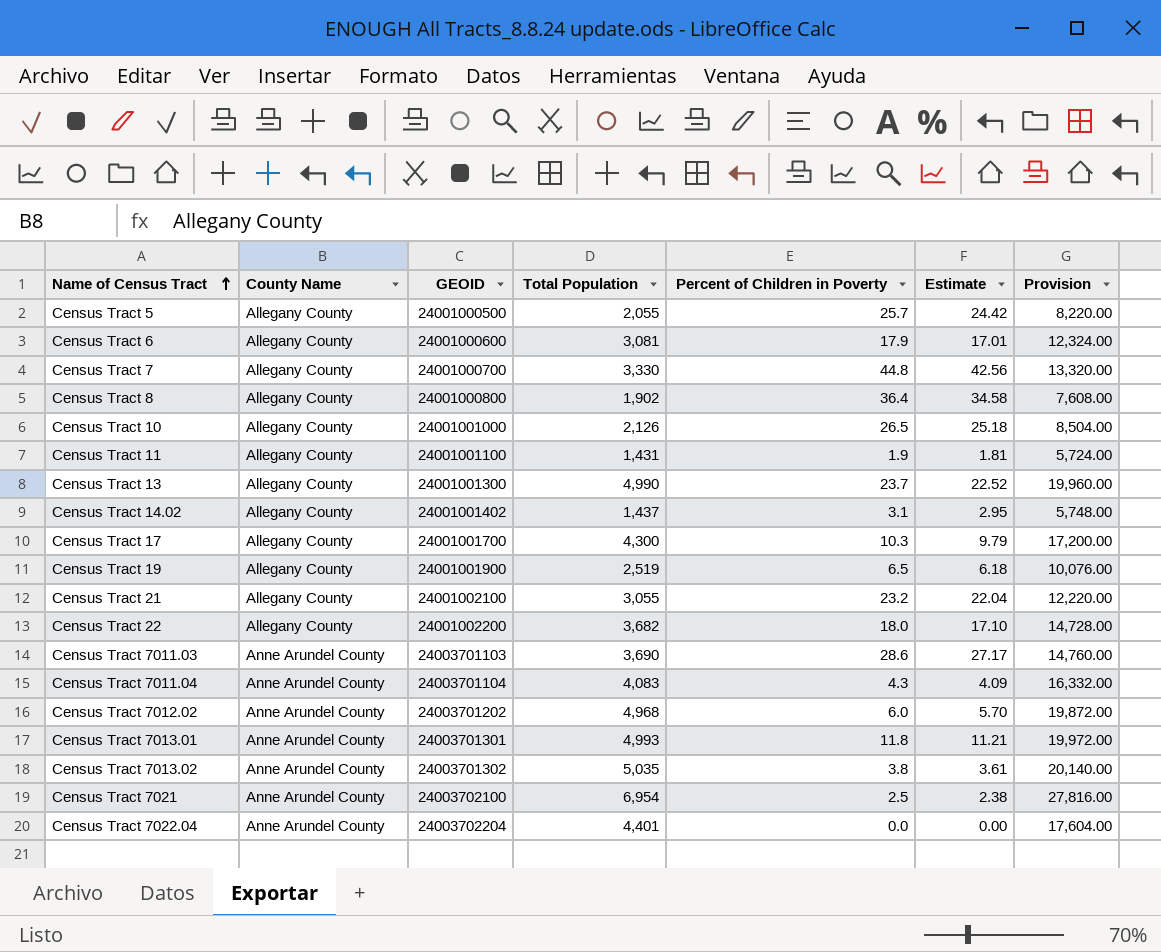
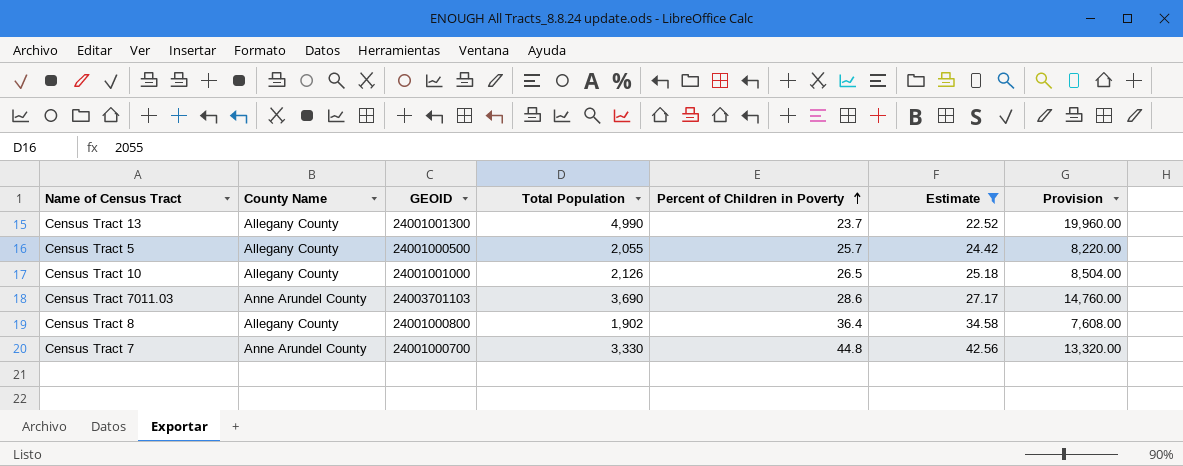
filter: none -> Estimate >= 22.52
row order: Name of Census Tract ascending -> Percent of Children in Poverty ascending
Census Tract 7 | County Name: Allegany County -> Anne Arundel County

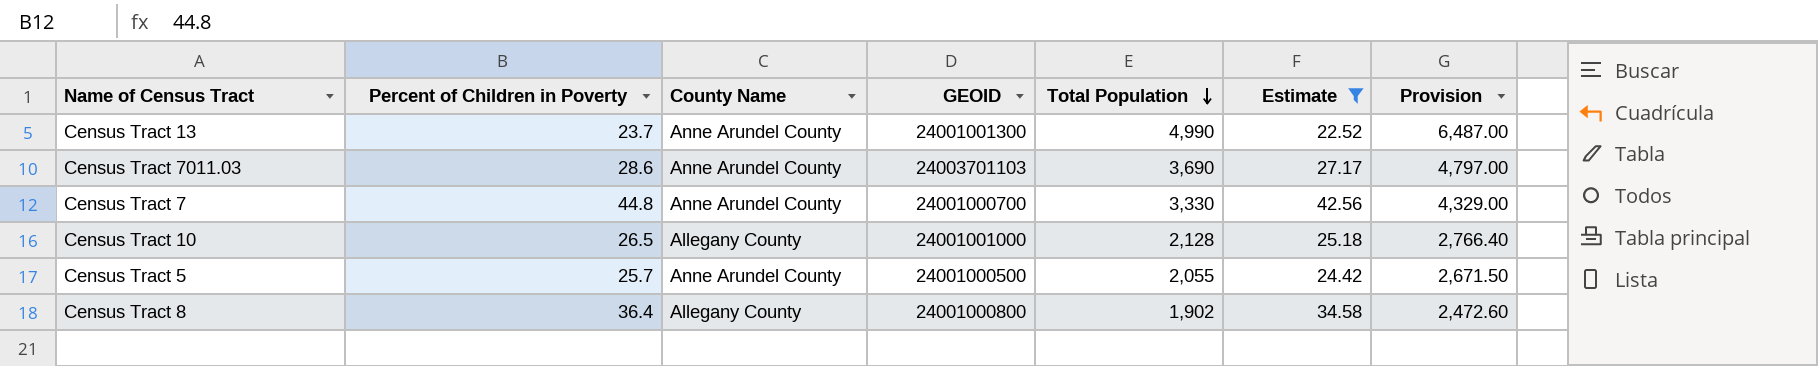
row order: Percent of Children in Poverty ascending -> Total Population descending
column Percent of Children in Poverty | position: 5 -> 2
column Provision | formula: [Total Population] * 4 -> [Total Population] * 1.3
Census Tract 13 | County Name: Allegany County -> Anne Arundel County
Census Tract 10 | Total Population: 2,126 -> 2,128
Census Tract 5 | County Name: Allegany County -> Anne Arundel County

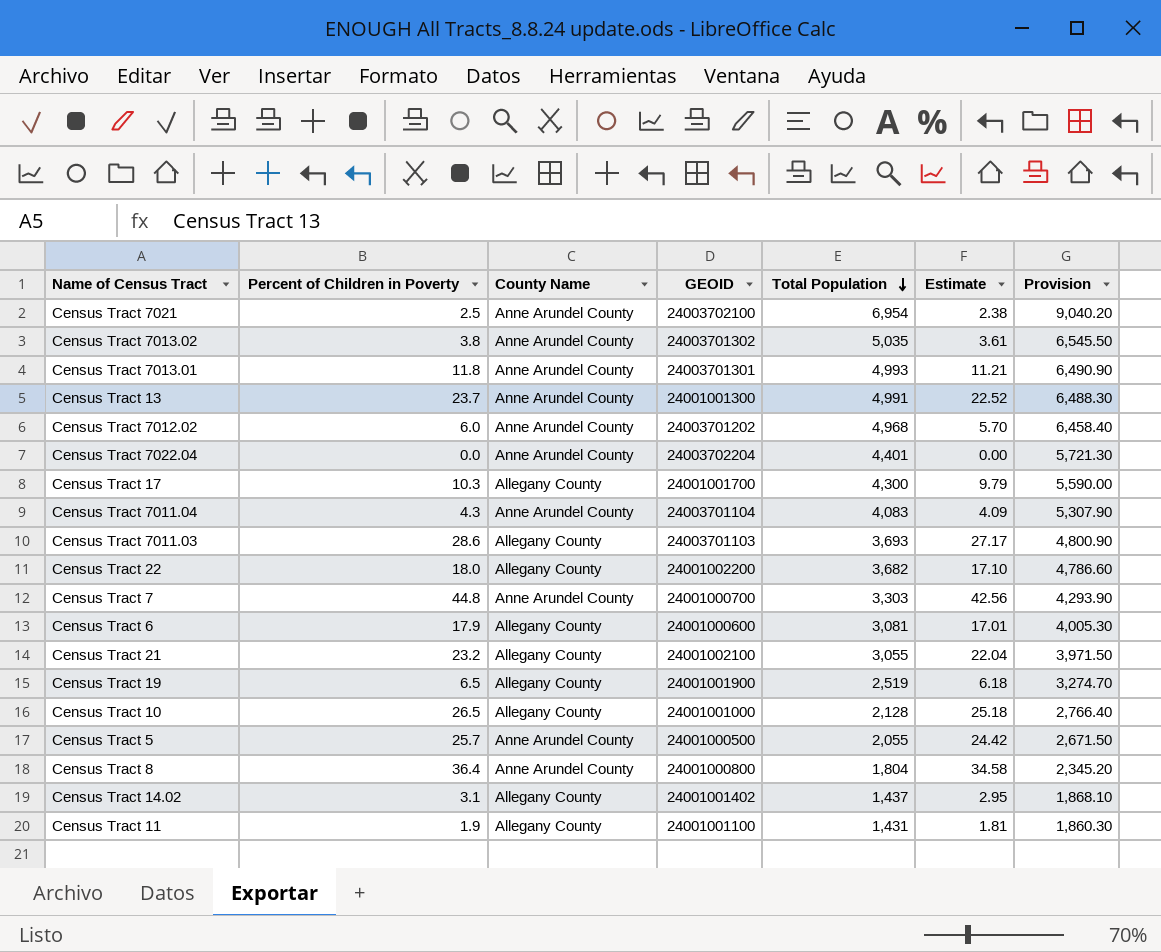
filter: Estimate >= 22.52 -> none
Census Tract 13 | Total Population: 4,990 -> 4,991
Census Tract 13 | Provision: 6,487.00 -> 6,488.30
Census Tract 7011.03 | County Name: Anne Arundel County -> Allegany County
Census Tract 7011.03 | Total Population: 3,690 -> 3,693
Census Tract 7011.03 | Provision: 4,797.00 -> 4,800.90
Census Tract 7 | Total Population: 3,330 -> 3,303
Census Tract 7 | Provision: 4,329.00 -> 4,293.90
Census Tract 8 | County Name: Allegany County -> Anne Arundel County
Census Tract 8 | Total Population: 1,902 -> 1,804
Census Tract 8 | Provision: 2,472.60 -> 2,345.20

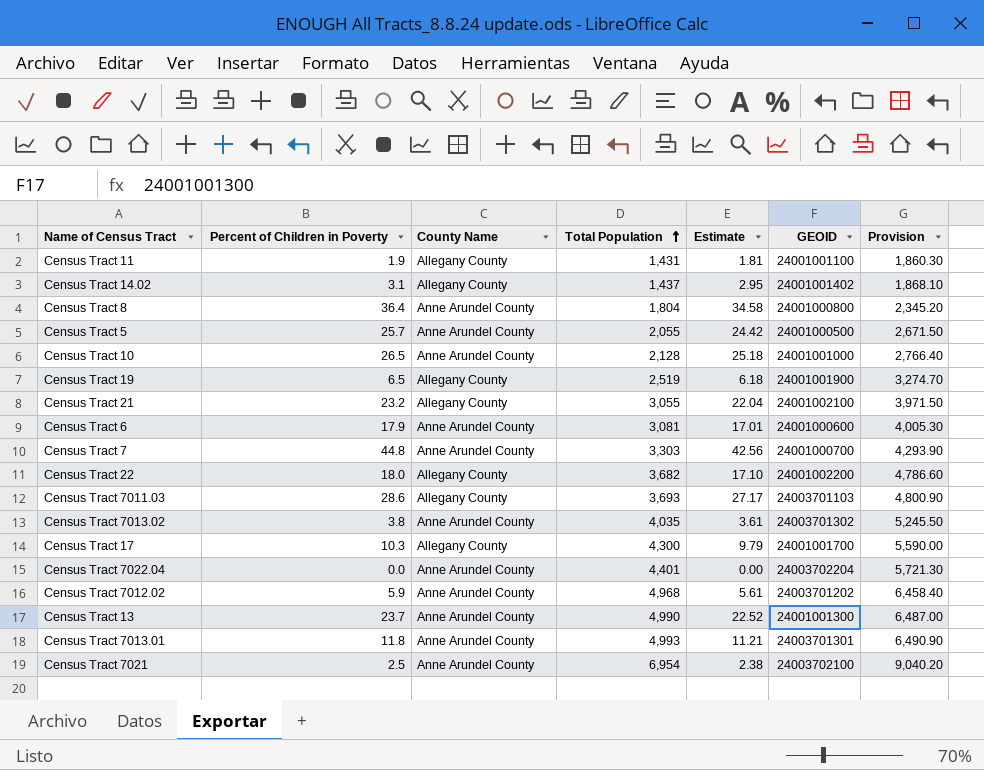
row order: Total Population descending -> Total Population ascending
column GEOID | position: 4 -> 6
row Census Tract 7011.04: 4.3 | Anne Arundel County | 24003701104 | 4,083 | 4.09 | 5,307.90 -> none
Census Tract 10 | County Name: Allegany County -> Anne Arundel County
Census Tract 6 | County Name: Allegany County -> Anne Arundel County
Census Tract 7013.02 | Total Population: 5,035 -> 4,035
Census Tract 7013.02 | Provision: 6,545.50 -> 5,245.50
Census Tract 7012.02 | Percent of Children in Poverty: 6.0 -> 5.9
Census Tract 7012.02 | Estimate: 5.70 -> 5.61
Census Tract 13 | Total Population: 4,991 -> 4,990
Census Tract 13 | Provision: 6,488.30 -> 6,487.00

